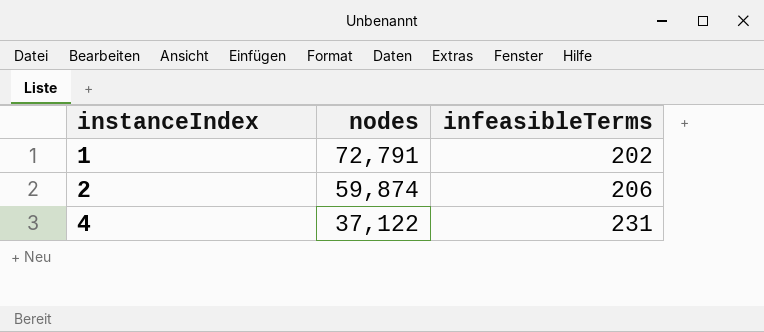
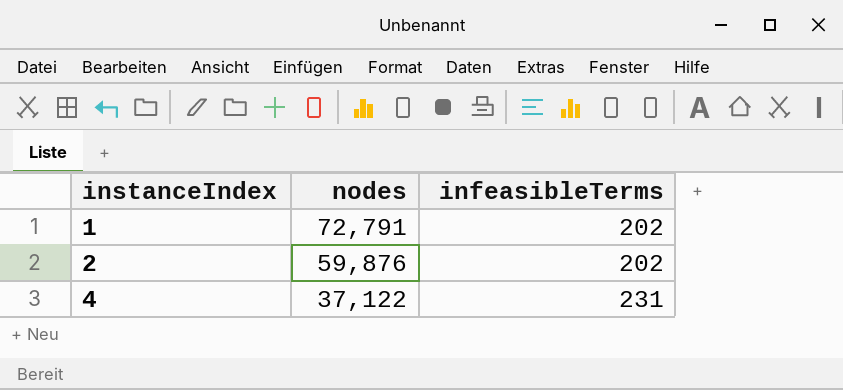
2 | nodes: 59,874 -> 59,876
2 | infeasibleTerms: 206 -> 202

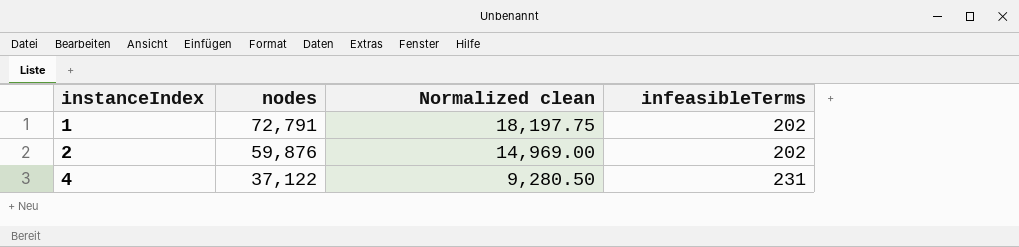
column Normalized clean | formula: none -> [nodes] * 0.25

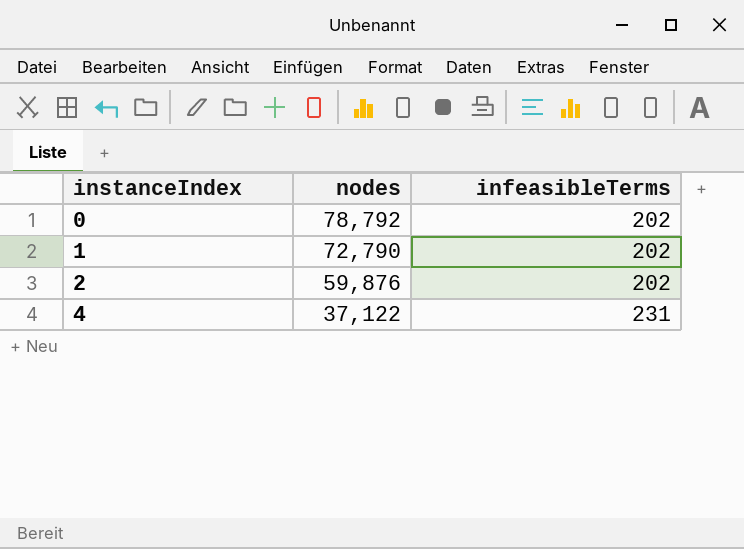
column Normalized clean | formula: [nodes] * 0.25 -> none
row 0: none -> 78,792 | 202
1 | nodes: 72,791 -> 72,790

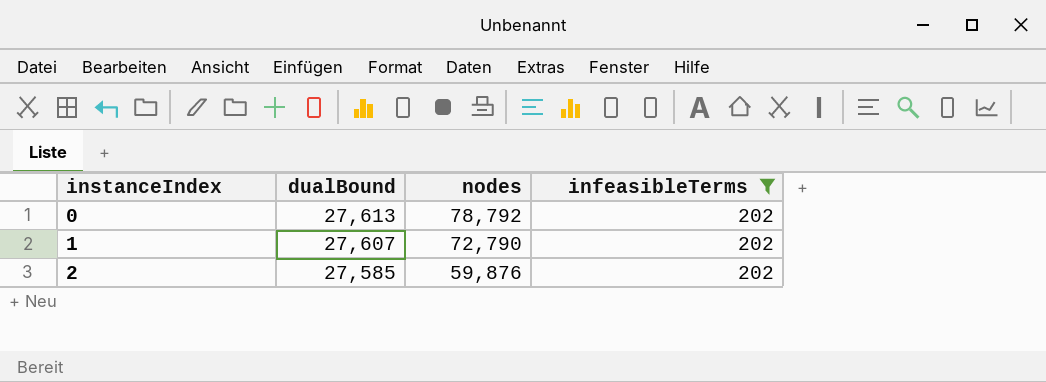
filter: none -> infeasibleTerms = 202
column dualBound | position: none -> 2

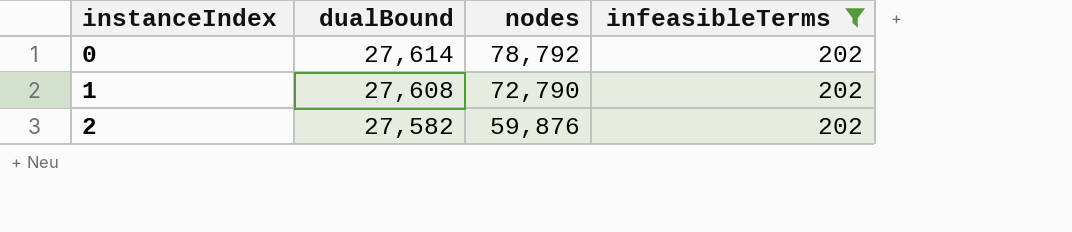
0 | dualBound: 27,613 -> 27,614
1 | dualBound: 27,607 -> 27,608
2 | dualBound: 27,585 -> 27,582

